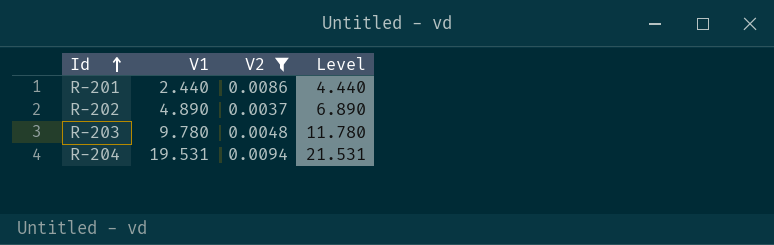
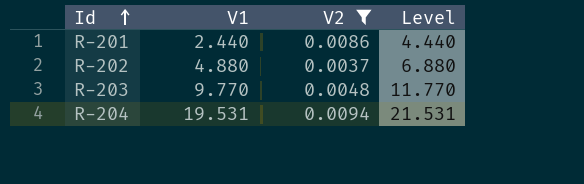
R-202 | V1: 4.890 -> 4.880
R-202 | Level: 6.890 -> 6.880
R-203 | V1: 9.780 -> 9.770
R-203 | Level: 11.780 -> 11.770

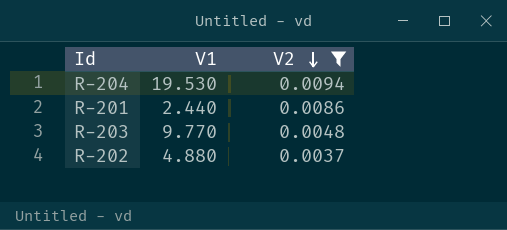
row order: Id ascending -> V2 descending
column Level | formula: [V1] + 2 -> none
R-204 | V1: 19.531 -> 19.530

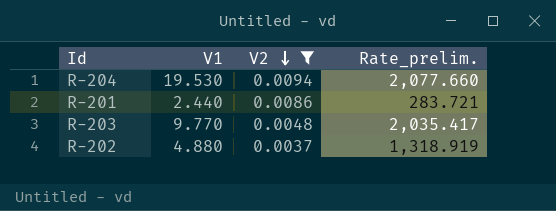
column Rate_prelim. | formula: none -> [V1] / [V2]

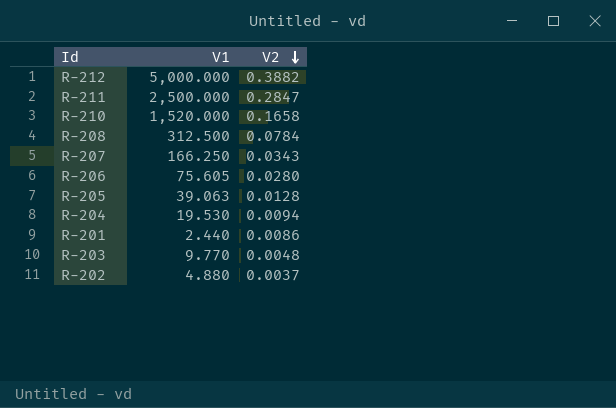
filter: V2 <= 0.0094 -> none
column Rate_prelim. | formula: [V1] / [V2] -> none

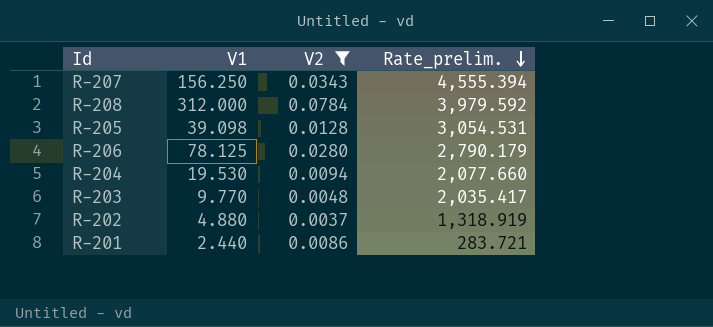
filter: none -> V2 <= 0.0784
row order: V2 descending -> Rate_prelim. descending
column Rate_prelim. | formula: none -> [V1] / [V2]
R-207 | V1: 166.250 -> 156.250
R-208 | V1: 312.500 -> 312.000
R-205 | V1: 39.063 -> 39.098
R-206 | V1: 75.605 -> 78.125

